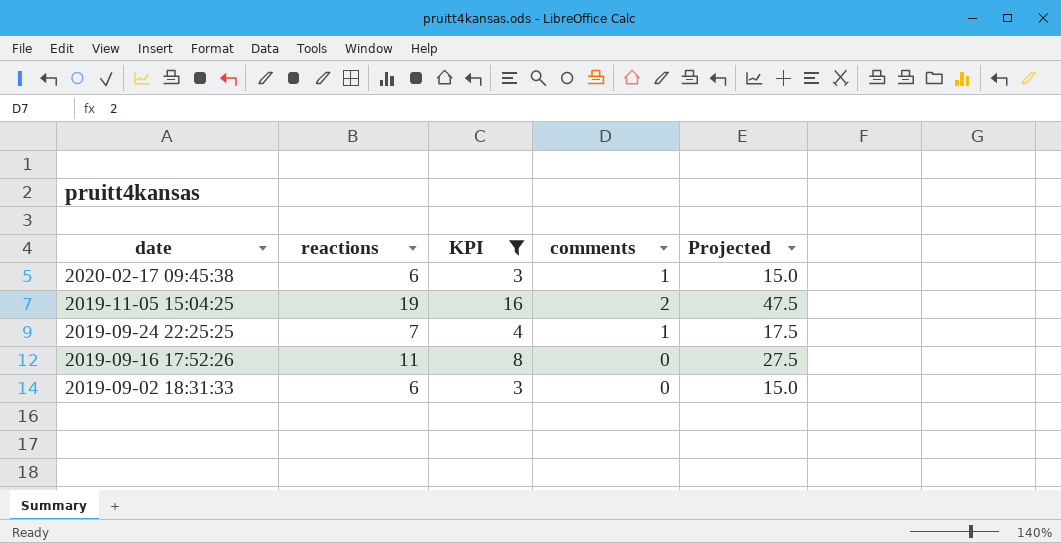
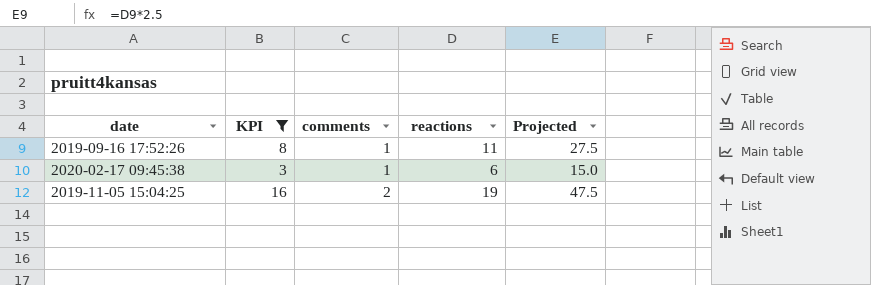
row order: date descending -> comments ascending
column reactions | position: 2 -> 4
row 2019-09-24 22:25:25: 7 | 4 | 1 | 17.5 -> none
row 2019-09-02 18:31:33: 6 | 3 | 0 | 15.0 -> none
2019-09-16 17:52:26 | comments: 0 -> 1

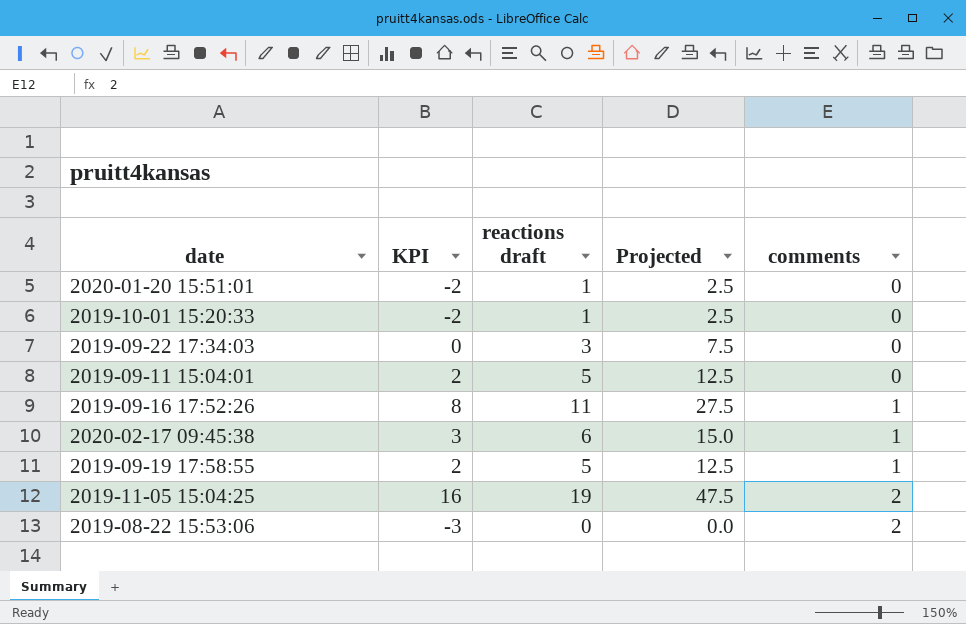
filter: KPI >= 3 -> none
column name: reactions -> reactions draft
column comments | position: 3 -> 5

